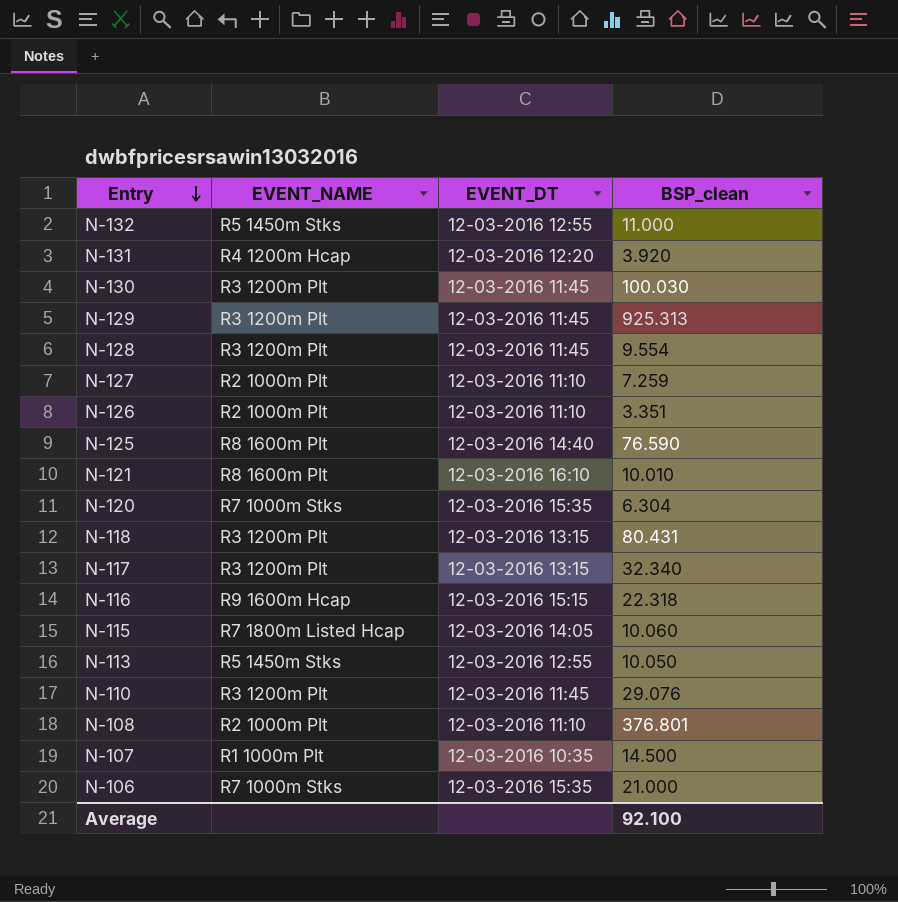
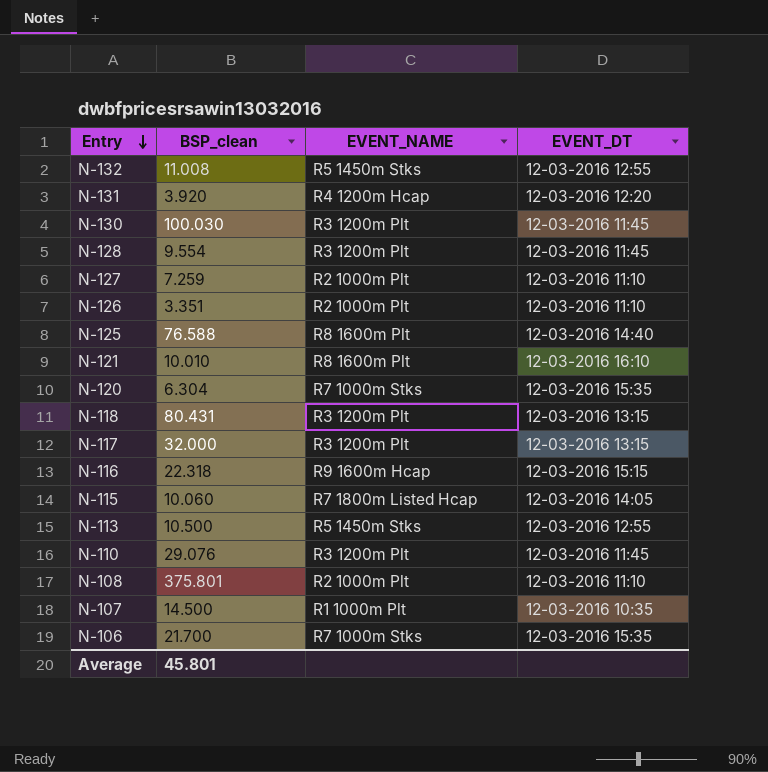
column BSP_clean | position: 4 -> 2
row N-129: R3 1200m Plt | 12-03-2016 11:45 | 925.313 -> none
N-132 | BSP_clean: 11.000 -> 11.008
N-125 | BSP_clean: 76.590 -> 76.588
N-117 | BSP_clean: 32.340 -> 32.000
N-113 | BSP_clean: 10.050 -> 10.500
N-108 | BSP_clean: 376.801 -> 375.801
N-106 | BSP_clean: 21.000 -> 21.700
Average | BSP_clean: 92.100 -> 45.801

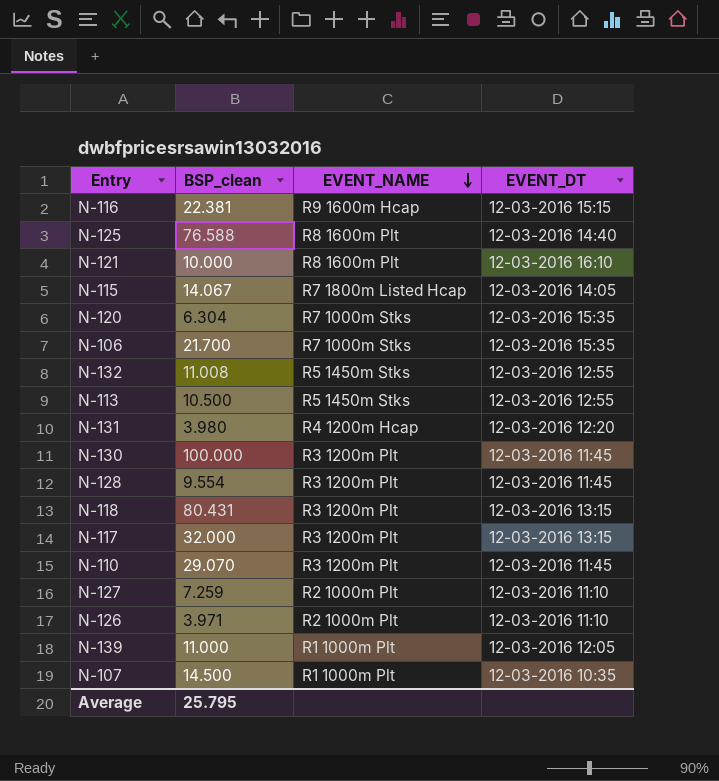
row order: Entry descending -> EVENT_NAME descending
row N-108: 375.801 | R2 1000m Plt | 12-03-2016 11:10 -> none
N-116 | BSP_clean: 22.318 -> 22.381
N-121 | BSP_clean: 10.010 -> 10.000
N-115 | BSP_clean: 10.060 -> 14.067
N-131 | BSP_clean: 3.920 -> 3.980
N-130 | BSP_clean: 100.030 -> 100.000
N-110 | BSP_clean: 29.076 -> 29.070
N-126 | BSP_clean: 3.351 -> 3.971
row N-139: none -> 11.000 | R1 1000m Plt | 12-03-2016 12:05
Average | BSP_clean: 45.801 -> 25.795

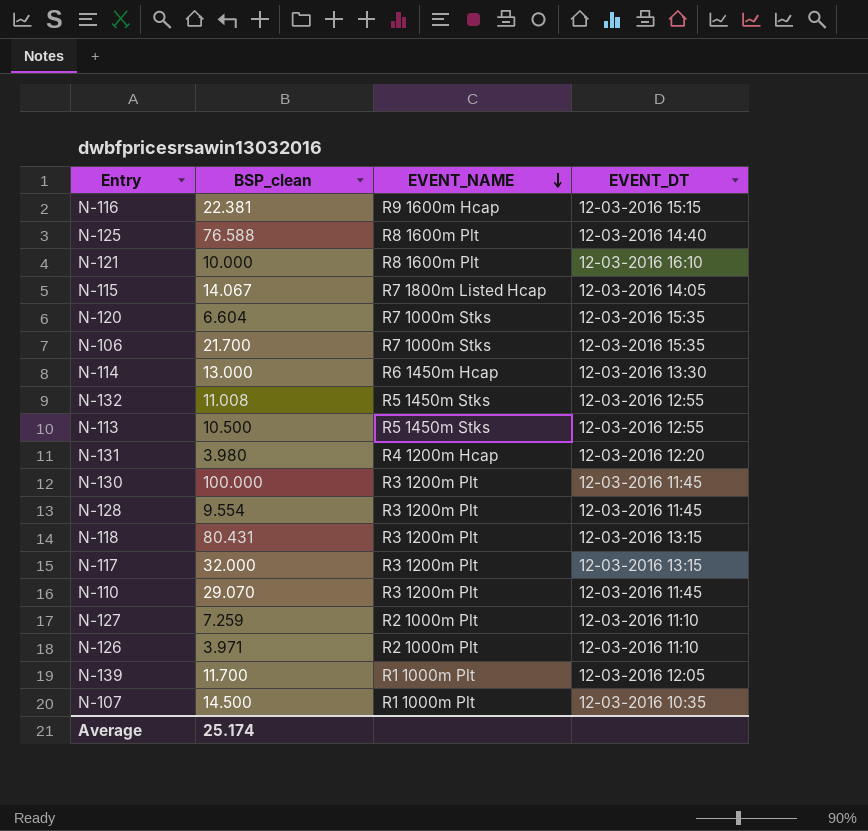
N-120 | BSP_clean: 6.304 -> 6.604
row N-114: none -> 13.000 | R6 1450m Hcap | 12-03-2016 13:30
N-139 | BSP_clean: 11.000 -> 11.700
Average | BSP_clean: 25.795 -> 25.174

